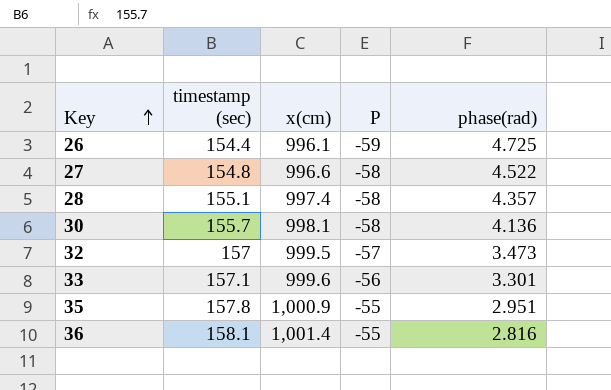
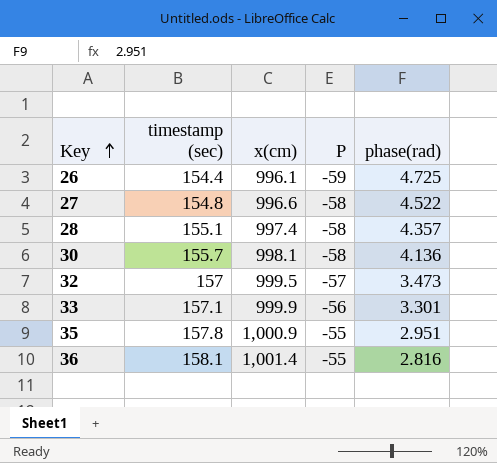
33 | x(cm): 999.6 -> 999.9

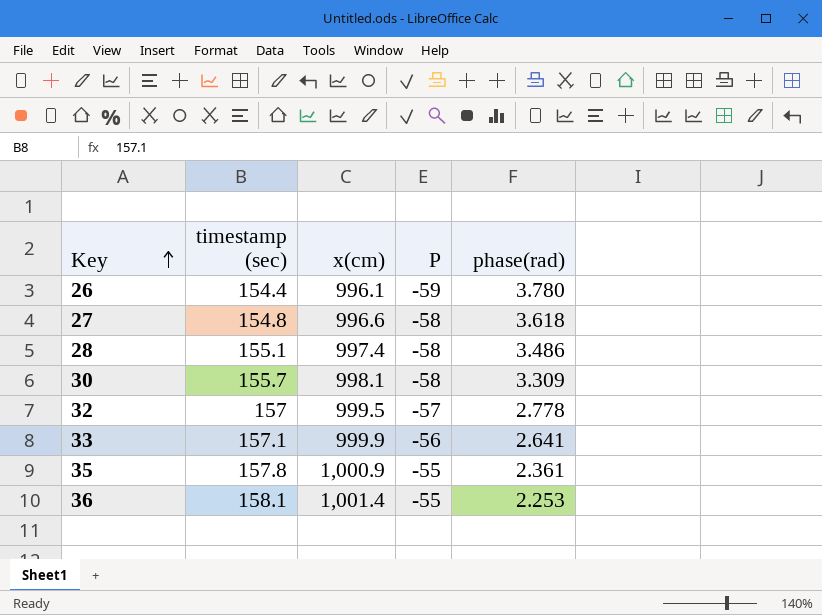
26 | phase(rad): 4.725 -> 3.780
27 | phase(rad): 4.522 -> 3.618
28 | phase(rad): 4.357 -> 3.486
30 | phase(rad): 4.136 -> 3.309
32 | phase(rad): 3.473 -> 2.778
33 | phase(rad): 3.301 -> 2.641
35 | phase(rad): 2.951 -> 2.361
36 | phase(rad): 2.816 -> 2.253

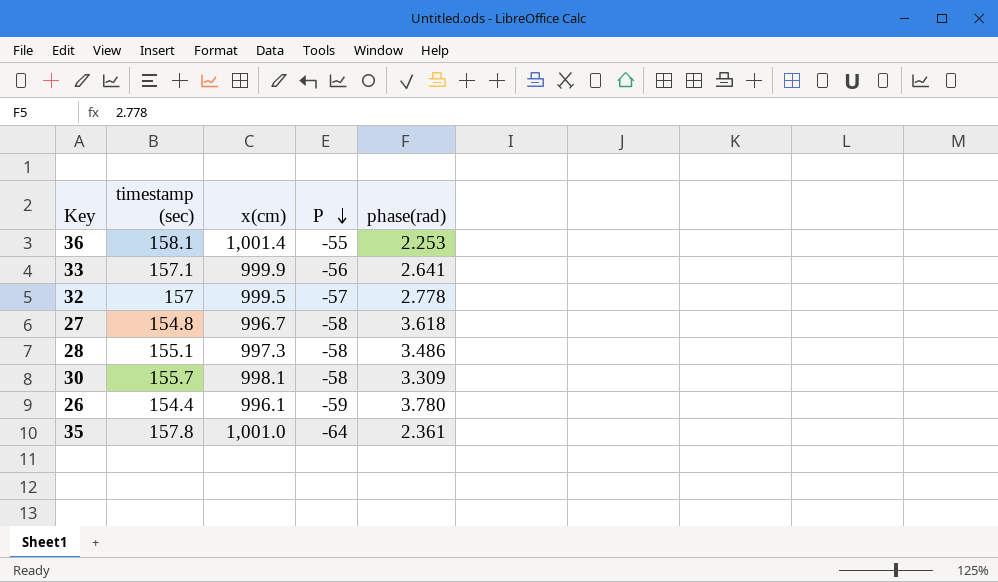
row order: Key ascending -> P descending
27 | x(cm): 996.6 -> 996.7
28 | x(cm): 997.4 -> 997.3
35 | x(cm): 1,000.9 -> 1,001.0
35 | P: -55 -> -64

